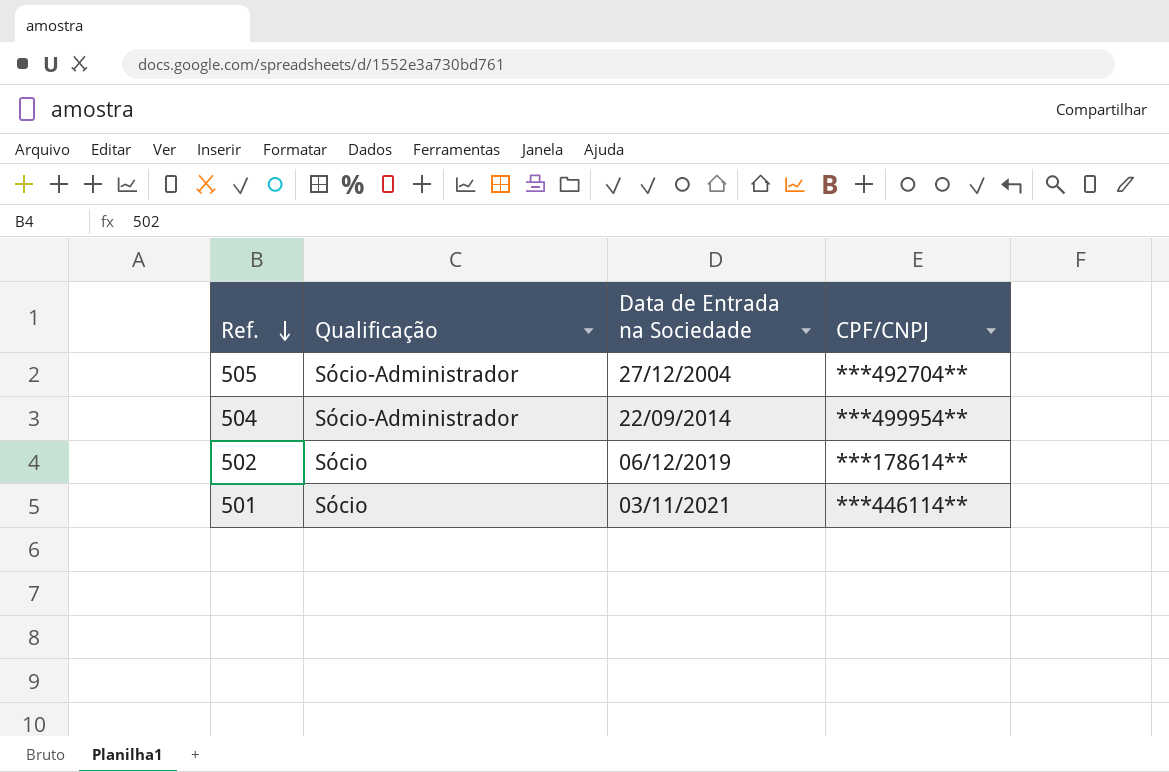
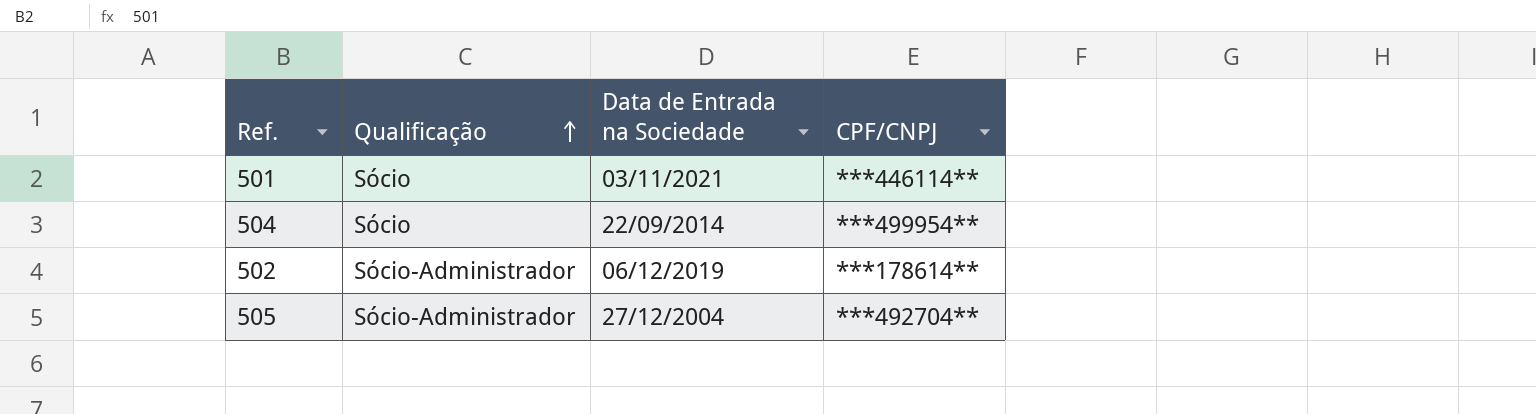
row order: Ref. descending -> Qualificação ascending
504 | Qualificação: Sócio-Administrador -> Sócio
502 | Qualificação: Sócio -> Sócio-Administrador

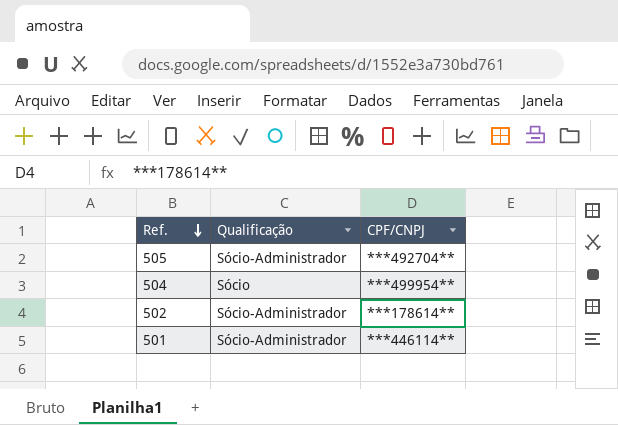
row order: Qualificação ascending -> Ref. descending
column Data de Entrada na Sociedade | position: 3 -> none
501 | Qualificação: Sócio -> Sócio-Administrador

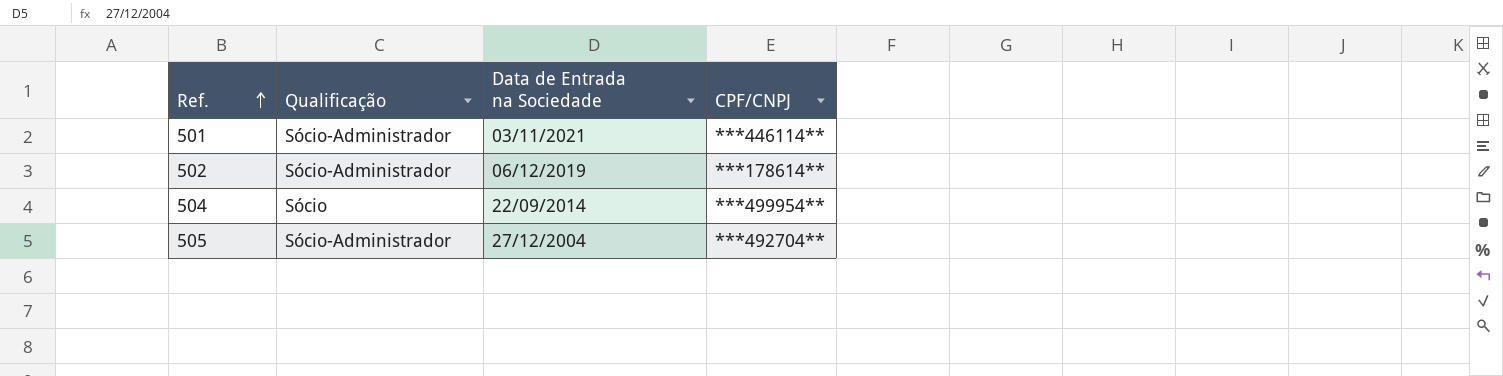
row order: Ref. descending -> Ref. ascending
column Data de Entrada na Sociedade | position: none -> 3

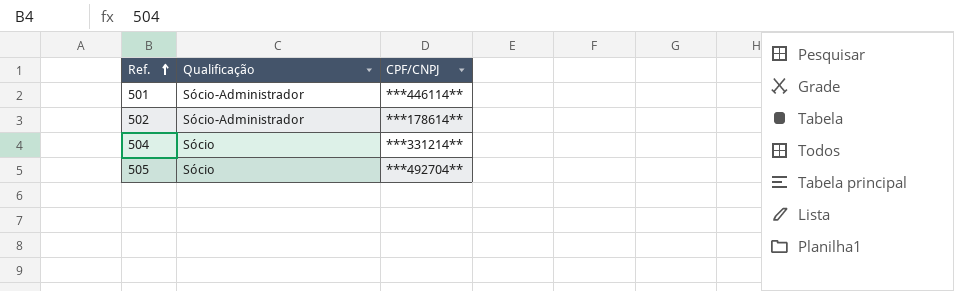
column Data de Entrada na Sociedade | position: 3 -> none
504 | CPF/CNPJ: ***499954** -> ***331214**
505 | Qualificação: Sócio-Administrador -> Sócio

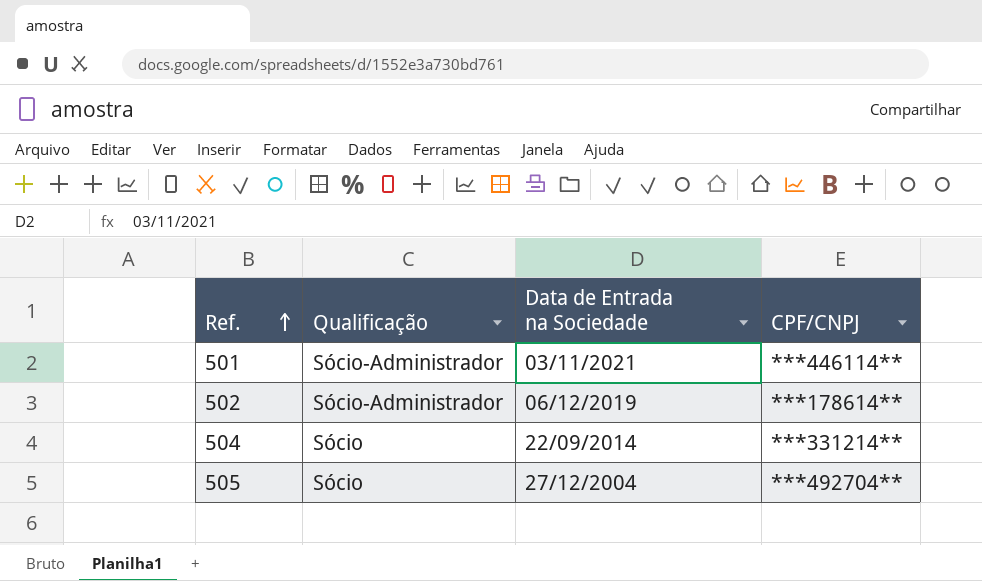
column Data de Entrada na Sociedade | position: none -> 3

